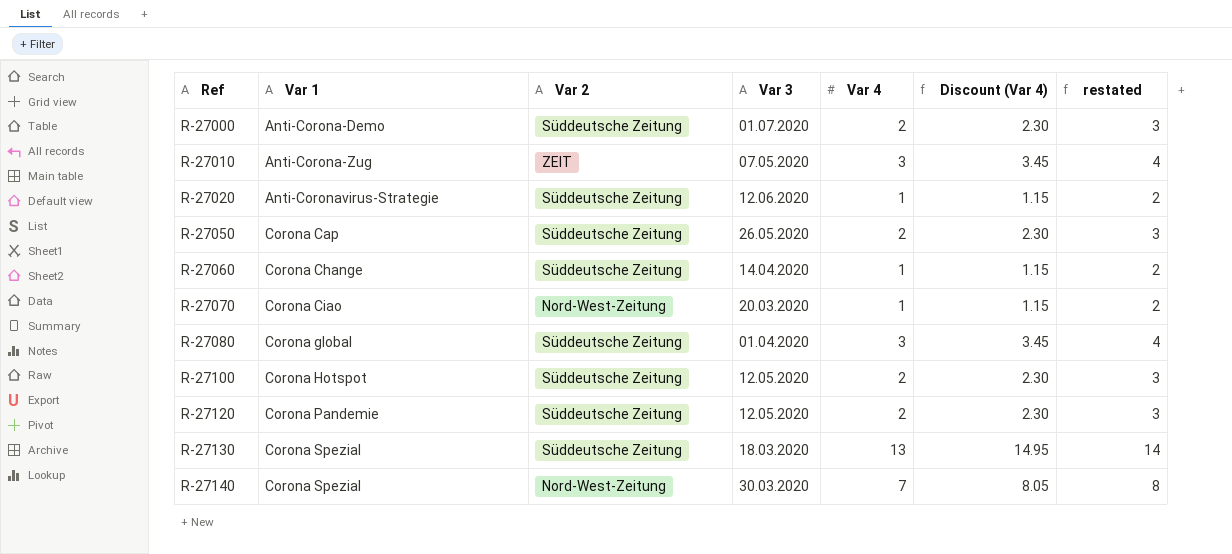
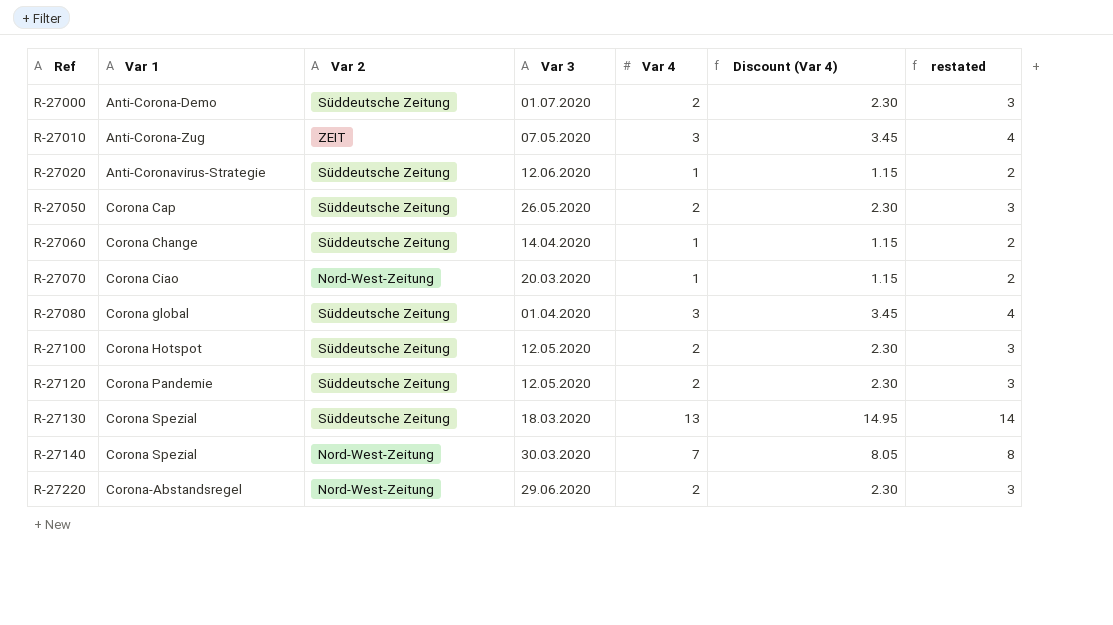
row R-27220: none -> Corona-Abstandsregel | Nord-West-Zeitung | 29.06.2020 | 2 | 2.30 | 3

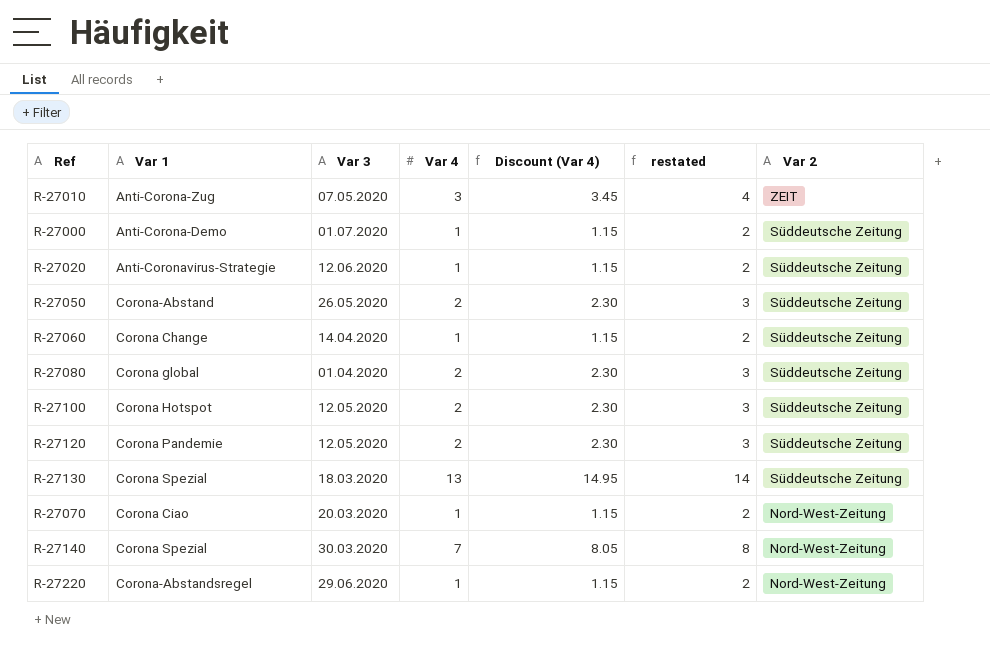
row order: Ref ascending -> Var 2 descending
column Var 2 | position: 3 -> 7
R-27000 | Var 4: 2 -> 1
R-27000 | Discount (Var 4): 2.30 -> 1.15
R-27000 | restated: 3 -> 2
R-27050 | Var 1: Corona Cap -> Corona-Abstand
R-27080 | Var 4: 3 -> 2
R-27080 | Discount (Var 4): 3.45 -> 2.30
R-27080 | restated: 4 -> 3
R-27220 | Var 4: 2 -> 1
R-27220 | Discount (Var 4): 2.30 -> 1.15
R-27220 | restated: 3 -> 2

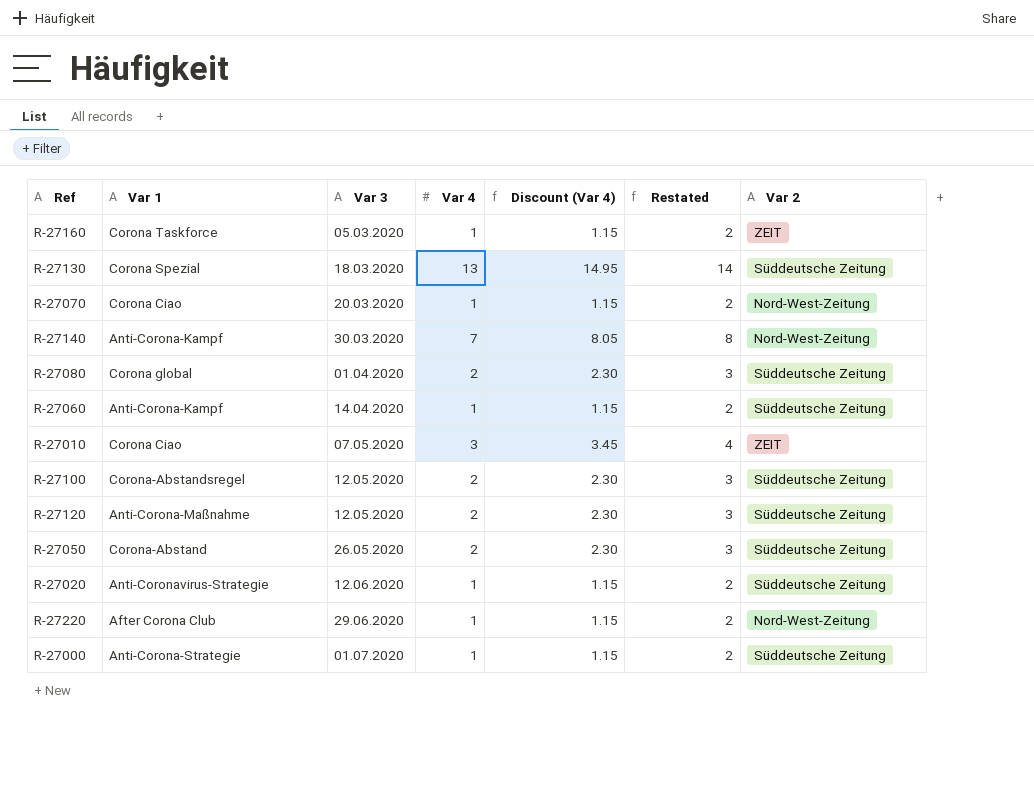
row order: Var 2 descending -> Var 3 ascending
column name: restated -> Restated
row R-27160: none -> Corona Taskforce | 05.03.2020 | 1 | 1.15 | 2 | ZEIT
R-27140 | Var 1: Corona Spezial -> Anti-Corona-Kampf
R-27060 | Var 1: Corona Change -> Anti-Corona-Kampf
R-27010 | Var 1: Anti-Corona-Zug -> Corona Ciao
R-27100 | Var 1: Corona Hotspot -> Corona-Abstandsregel
R-27120 | Var 1: Corona Pandemie -> Anti-Corona-Maßnahme
R-27220 | Var 1: Corona-Abstandsregel -> After Corona Club
R-27000 | Var 1: Anti-Corona-Demo -> Anti-Corona-Strategie

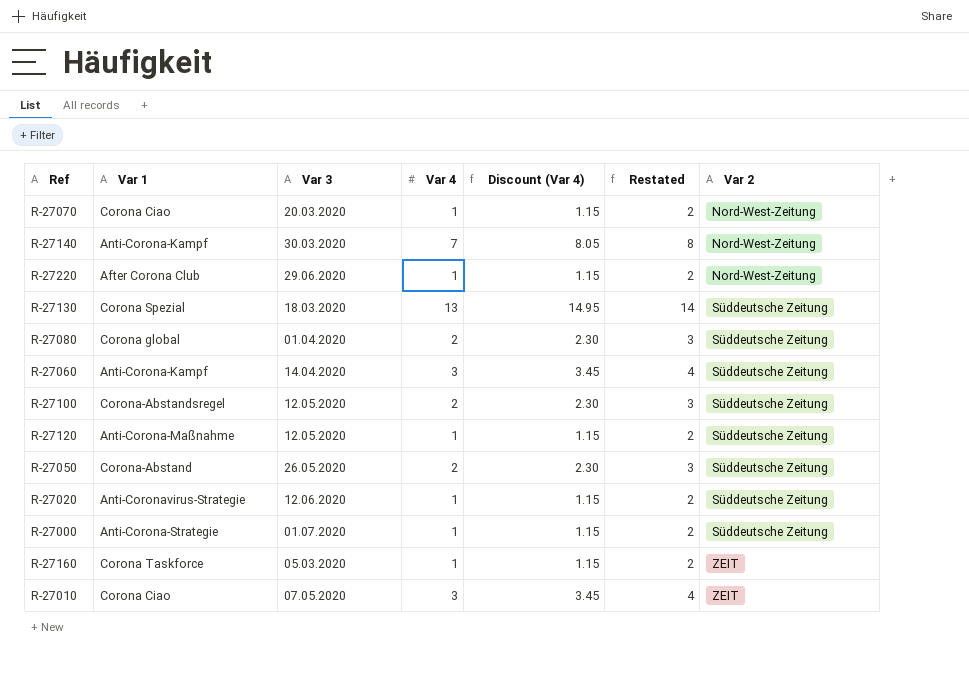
row order: Var 3 ascending -> Var 2 ascending
R-27060 | Var 4: 1 -> 3
R-27060 | Discount (Var 4): 1.15 -> 3.45
R-27060 | Restated: 2 -> 4
R-27120 | Var 4: 2 -> 1
R-27120 | Discount (Var 4): 2.30 -> 1.15
R-27120 | Restated: 3 -> 2

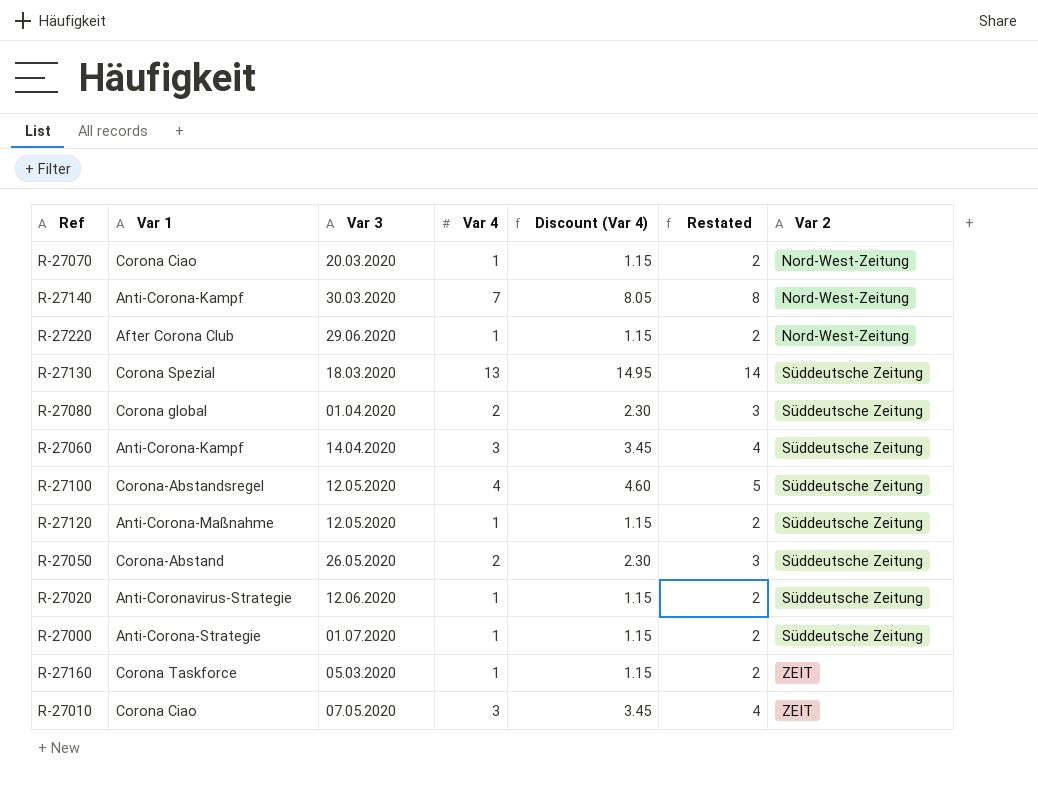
R-27100 | Var 4: 2 -> 4
R-27100 | Discount (Var 4): 2.30 -> 4.60
R-27100 | Restated: 3 -> 5

